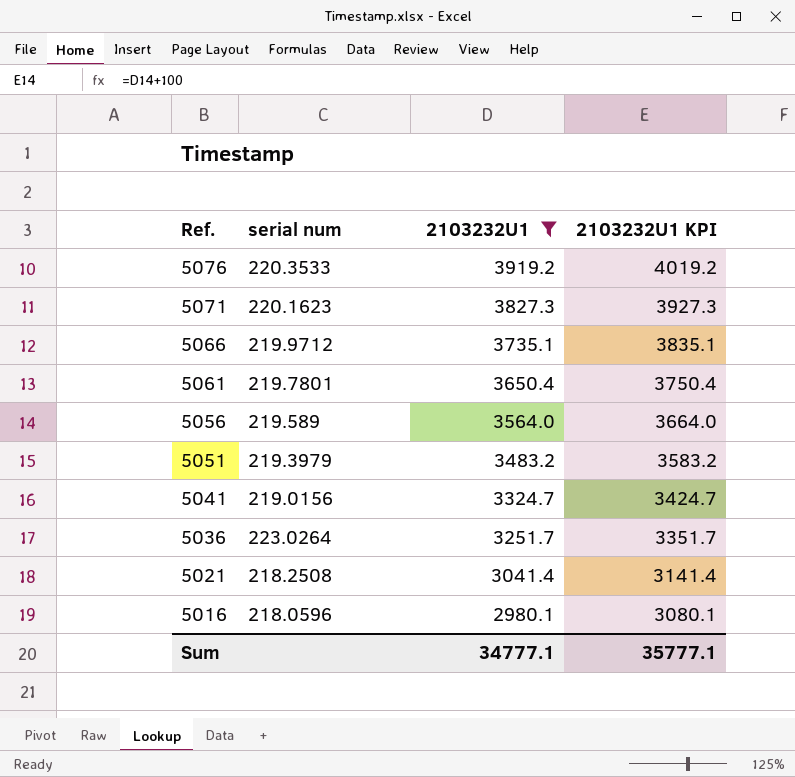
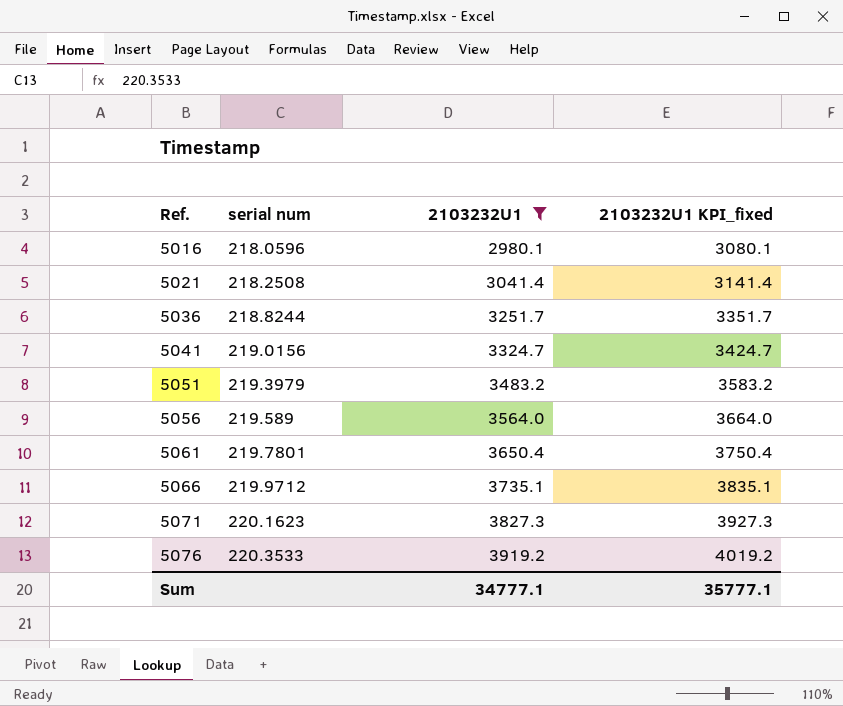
row order: Ref. descending -> Ref. ascending
column name: 2103232U1 KPI -> 2103232U1 KPI_fixed
5036 | serial num: 223.0264 -> 218.8244

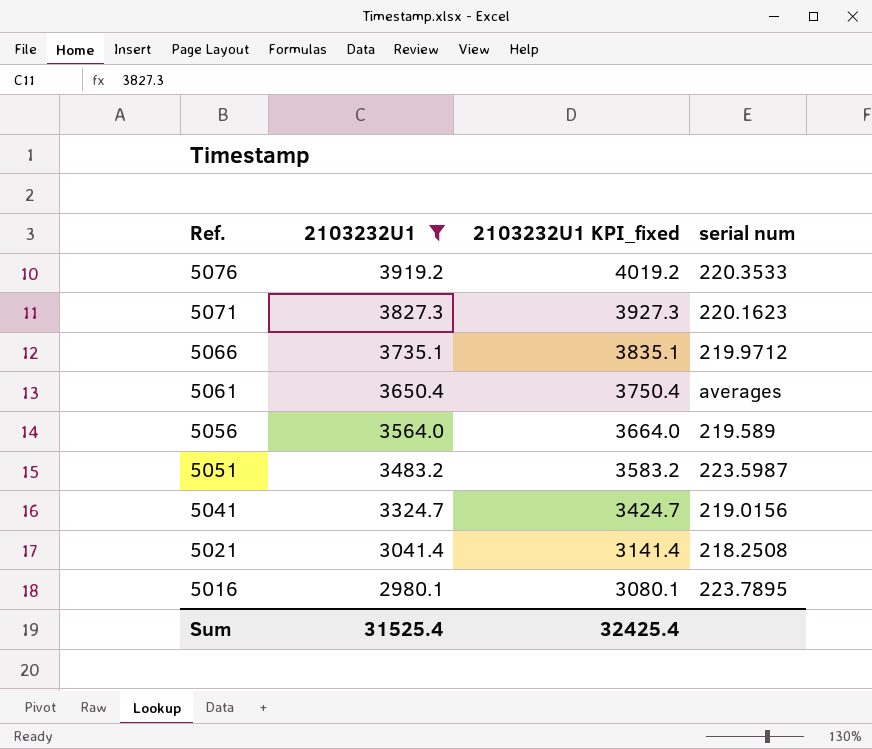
row order: Ref. ascending -> Ref. descending
column serial num | position: 2 -> 4
row 5036: 218.8244 | 3251.7 | 3351.7 -> none
5061 | serial num: 219.7801 -> averages
5051 | serial num: 219.3979 -> 223.5987
5016 | serial num: 218.0596 -> 223.7895
Sum | 2103232U1: 34777.1 -> 31525.4
Sum | 2103232U1 KPI_fixed: 35777.1 -> 32425.4

